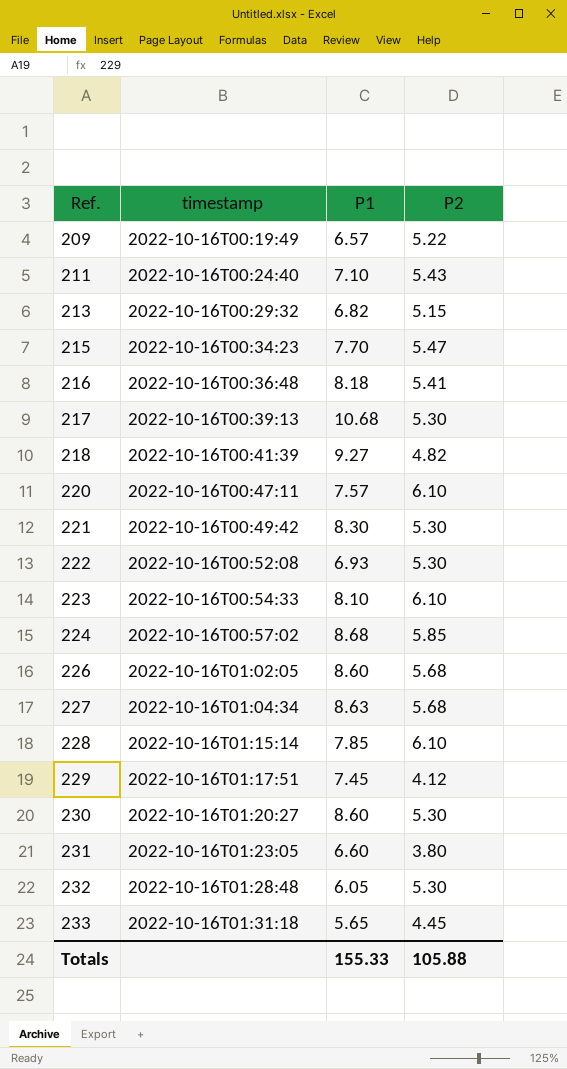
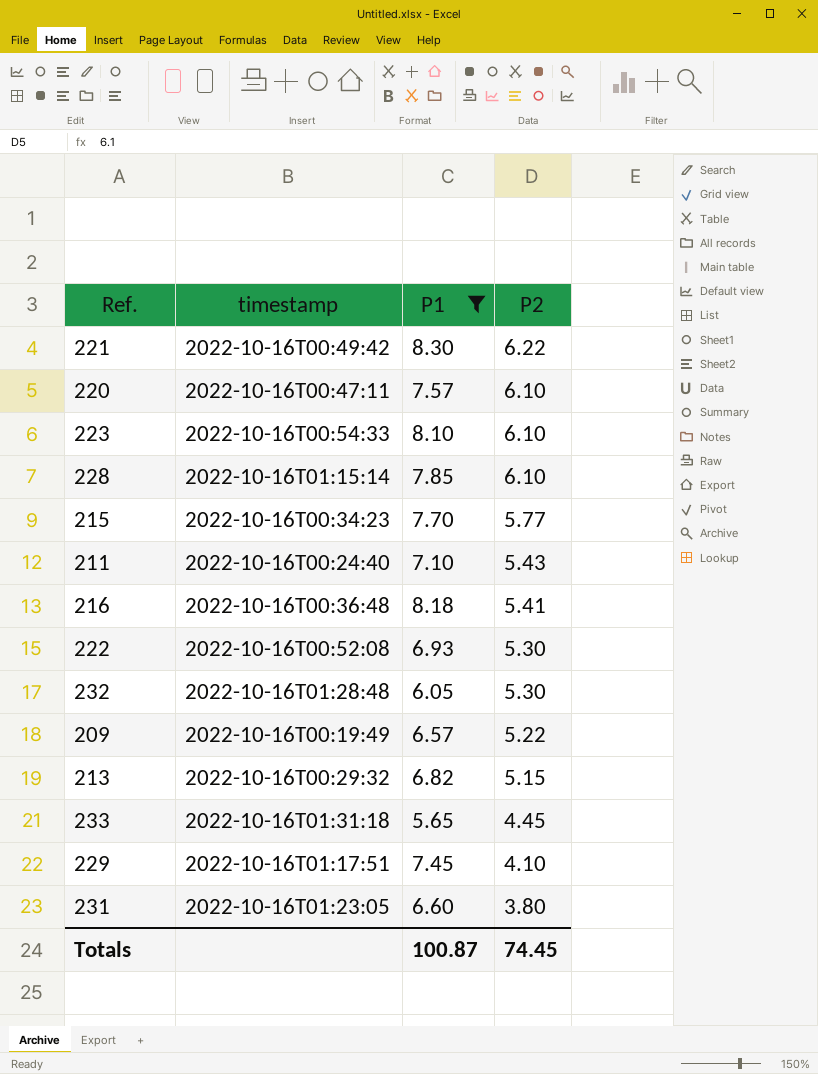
filter: none -> P1 <= 8.30
row order: Ref. ascending -> P2 descending
221 | P2: 5.30 -> 6.22
215 | P2: 5.47 -> 5.77
229 | P2: 4.12 -> 4.10
Totals | P1: 155.33 -> 100.87
Totals | P2: 105.88 -> 74.45

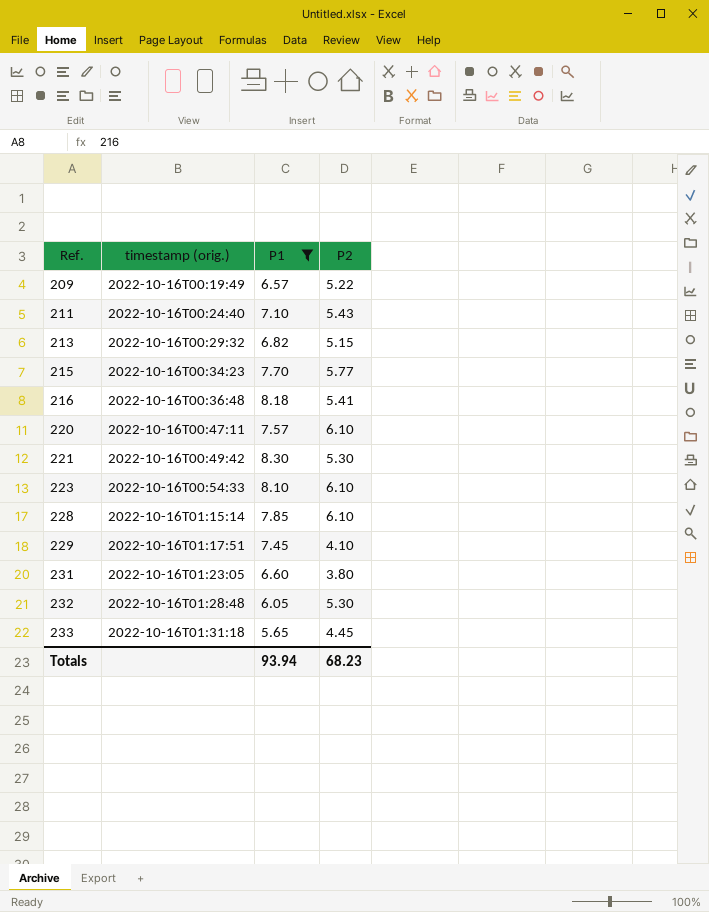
row order: P2 descending -> Ref. ascending
column name: timestamp -> timestamp (orig.)
row 222: 2022-10-16T00:52:08 | 6.93 | 5.30 -> none
221 | P2: 6.22 -> 5.30
Totals | P1: 100.87 -> 93.94
Totals | P2: 74.45 -> 68.23

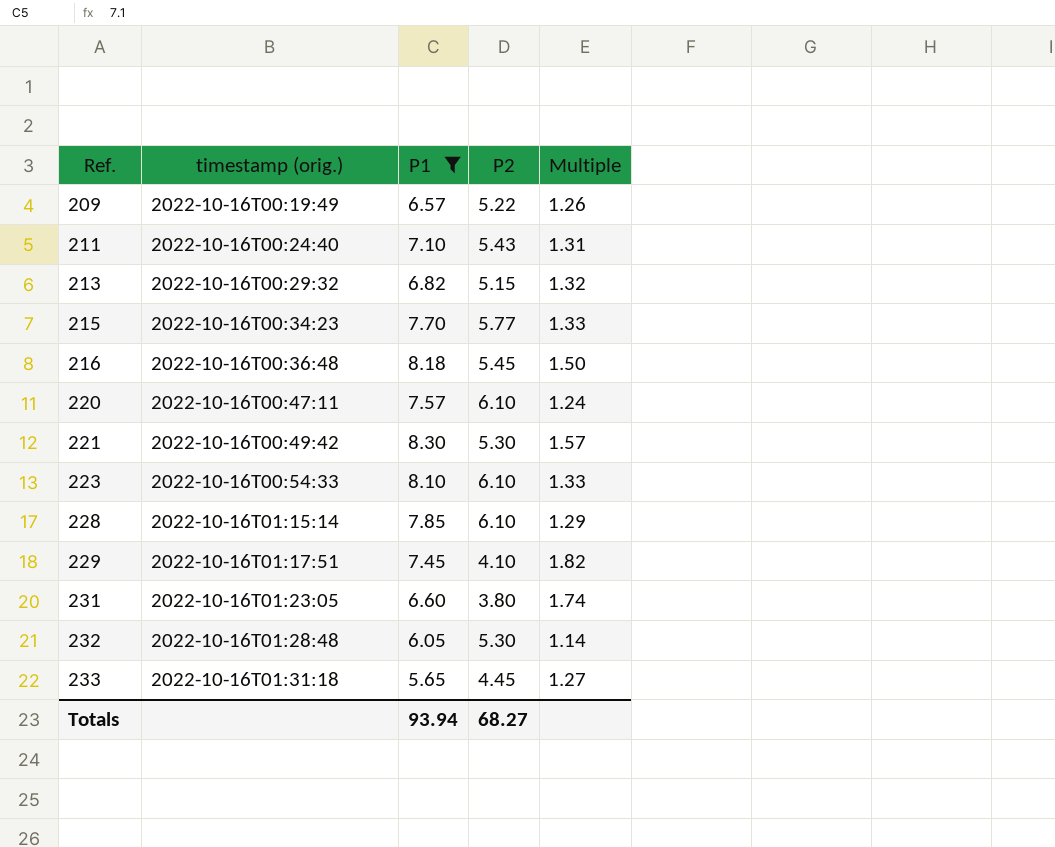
column Multiple | formula: none -> [P1] / [P2]
216 | P2: 5.41 -> 5.45
Totals | P2: 68.23 -> 68.27

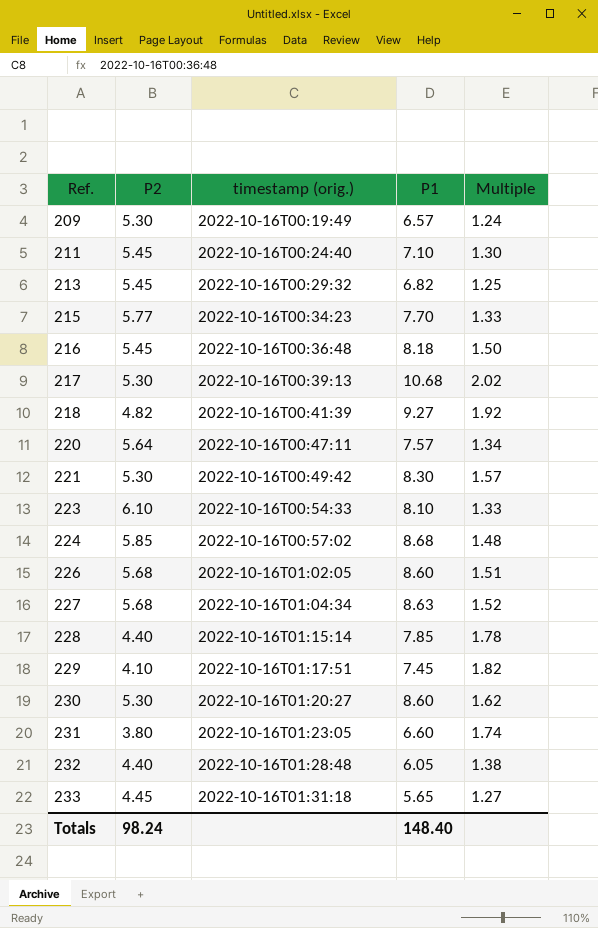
filter: P1 <= 8.30 -> none
column P2 | position: 4 -> 2
209 | P2: 5.22 -> 5.30
209 | Multiple: 1.26 -> 1.24
211 | P2: 5.43 -> 5.45
211 | Multiple: 1.31 -> 1.30
213 | P2: 5.15 -> 5.45
213 | Multiple: 1.32 -> 1.25
220 | P2: 6.10 -> 5.64
220 | Multiple: 1.24 -> 1.34
228 | P2: 6.10 -> 4.40
228 | Multiple: 1.29 -> 1.78
232 | P2: 5.30 -> 4.40
232 | Multiple: 1.14 -> 1.38
Totals | P2: 68.27 -> 98.24
Totals | P1: 93.94 -> 148.40

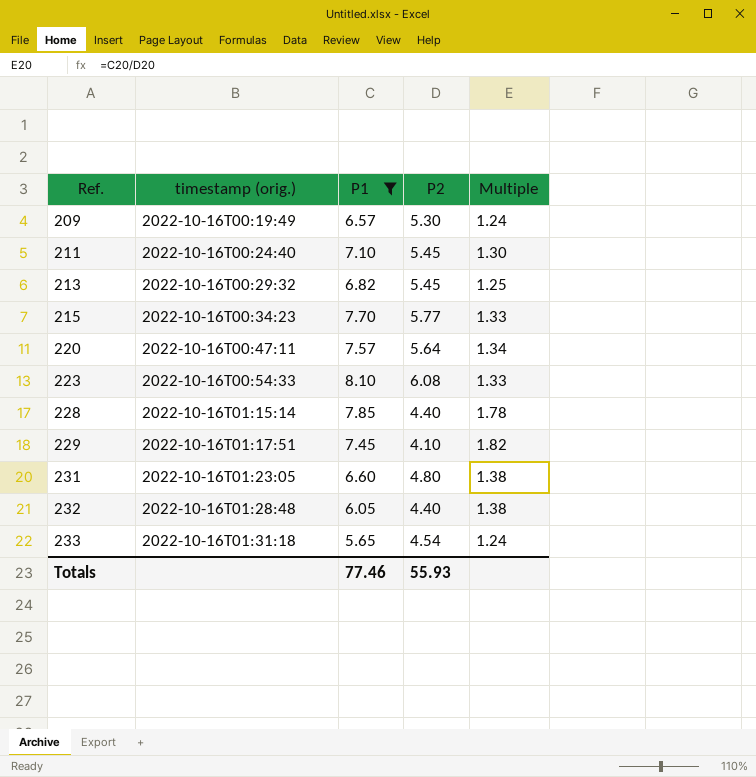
filter: none -> P1 <= 8.10
column P2 | position: 2 -> 4
223 | P2: 6.10 -> 6.08
231 | P2: 3.80 -> 4.80
231 | Multiple: 1.74 -> 1.38
233 | P2: 4.45 -> 4.54
233 | Multiple: 1.27 -> 1.24
Totals | P1: 148.40 -> 77.46
Totals | P2: 98.24 -> 55.93

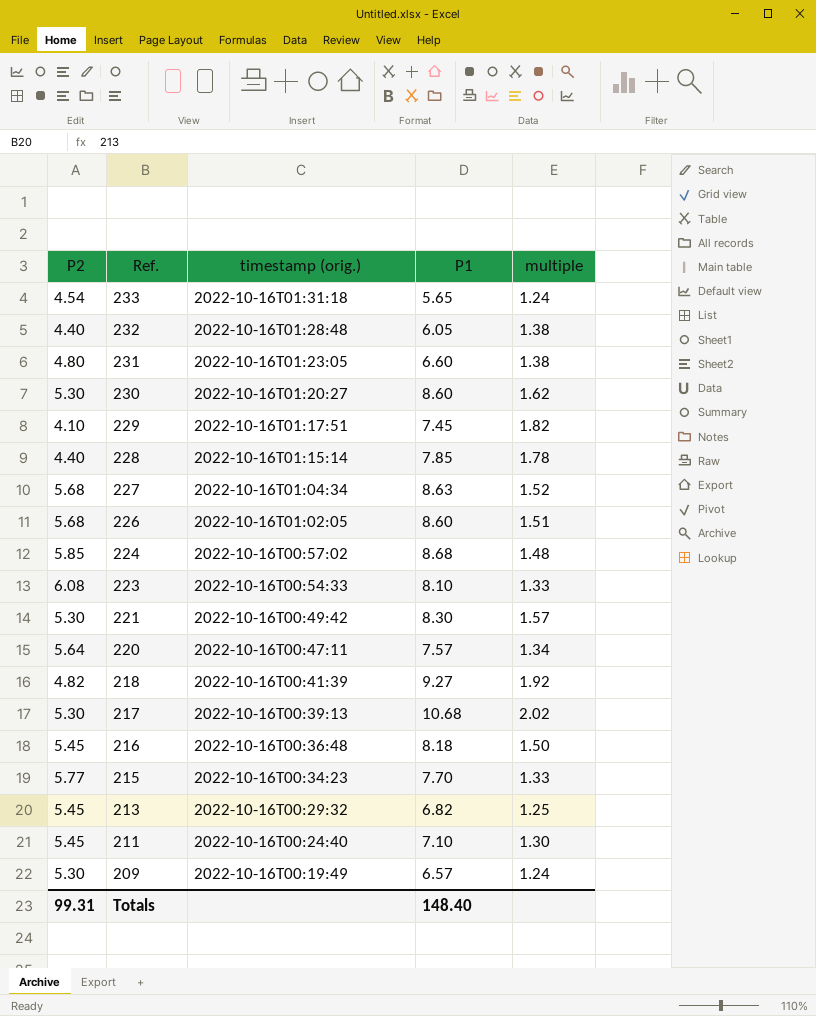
filter: P1 <= 8.10 -> none
row order: Ref. ascending -> Ref. descending
column P2 | position: 4 -> 1
column name: Multiple -> multiple
Totals | P2: 55.93 -> 99.31
Totals | P1: 77.46 -> 148.40

